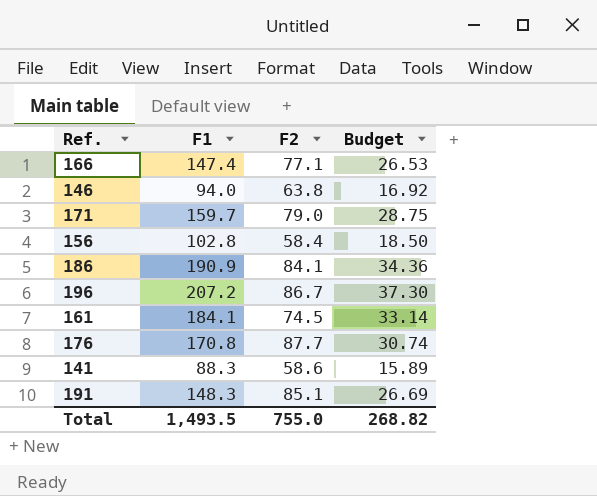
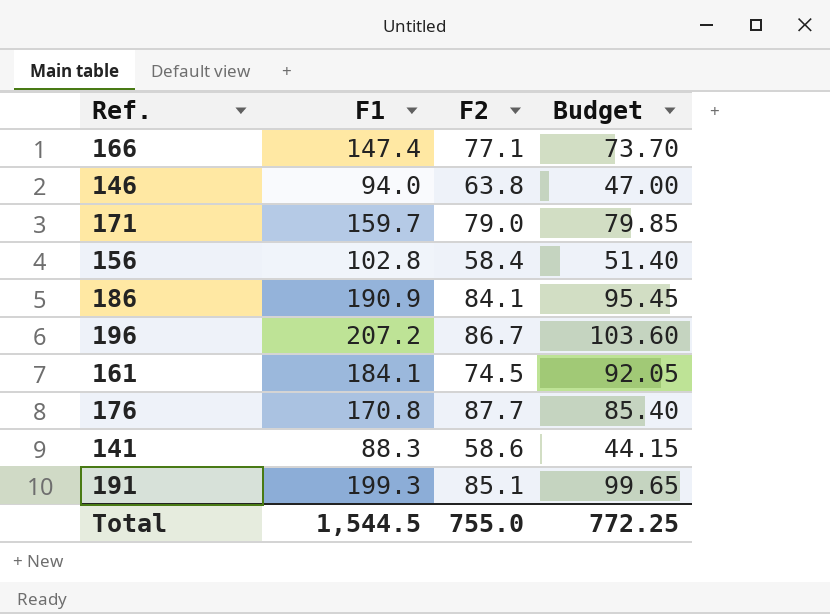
column Budget | formula: [F1] * 0.18 -> [F1] * 0.5
191 | F1: 148.3 -> 199.3
Total | F1: 1,493.5 -> 1,544.5
Total | Budget: 268.82 -> 772.25

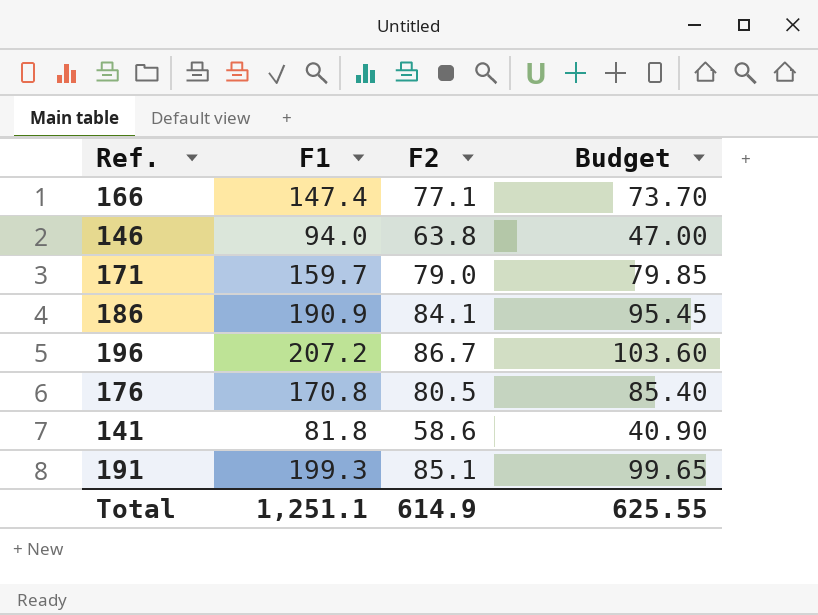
row 156: 102.8 | 58.4 | 51.40 -> none
row 161: 184.1 | 74.5 | 92.05 -> none
176 | F2: 87.7 -> 80.5
141 | F1: 88.3 -> 81.8
141 | Budget: 44.15 -> 40.90
Total | F1: 1,544.5 -> 1,251.1
Total | F2: 755.0 -> 614.9
Total | Budget: 772.25 -> 625.55

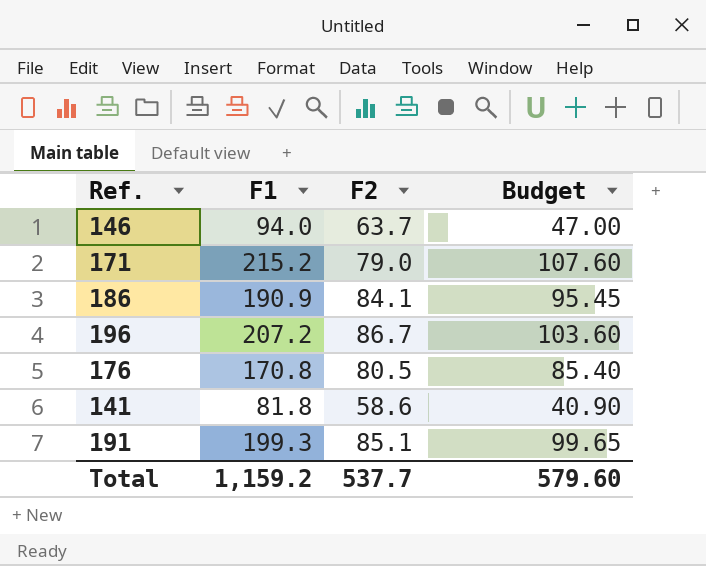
row 166: 147.4 | 77.1 | 73.70 -> none
146 | F2: 63.8 -> 63.7
171 | F1: 159.7 -> 215.2
171 | Budget: 79.85 -> 107.60
Total | F1: 1,251.1 -> 1,159.2
Total | F2: 614.9 -> 537.7
Total | Budget: 625.55 -> 579.60

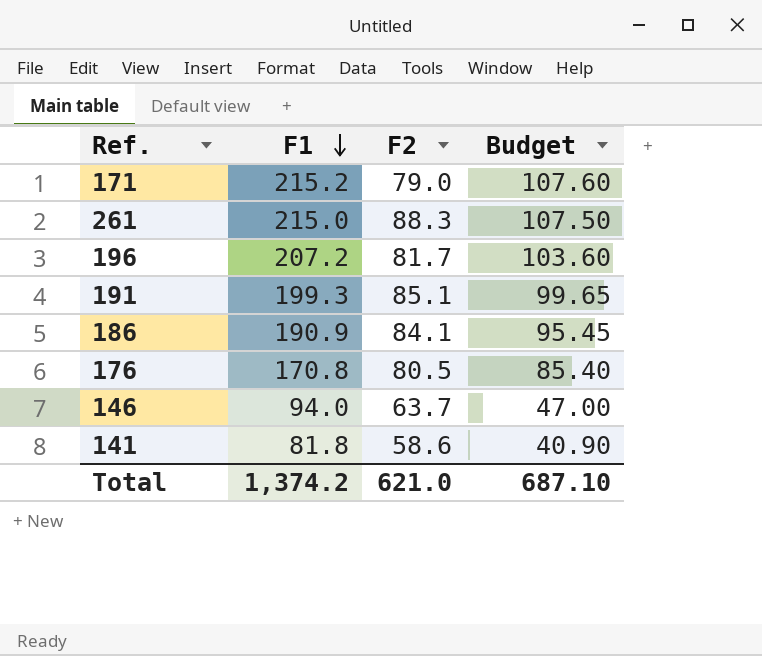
row order: none -> F1 descending
row 261: none -> 215.0 | 88.3 | 107.50
196 | F2: 86.7 -> 81.7
Total | F1: 1,159.2 -> 1,374.2
Total | F2: 537.7 -> 621.0
Total | Budget: 579.60 -> 687.10

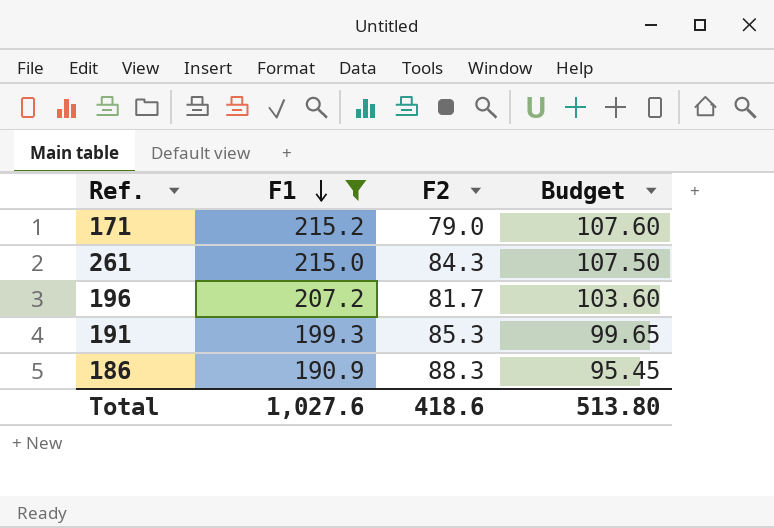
filter: none -> F1 >= 190.9
261 | F2: 88.3 -> 84.3
191 | F2: 85.1 -> 85.3
186 | F2: 84.1 -> 88.3
Total | F1: 1,374.2 -> 1,027.6
Total | F2: 621.0 -> 418.6
Total | Budget: 687.10 -> 513.80

